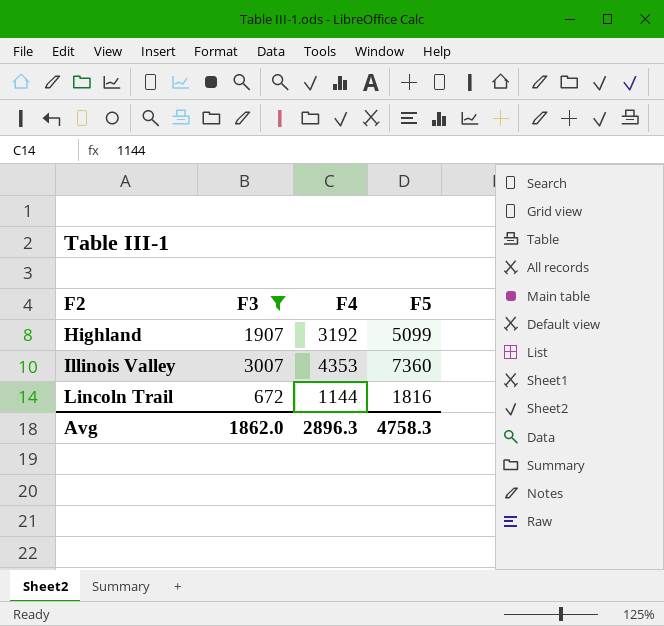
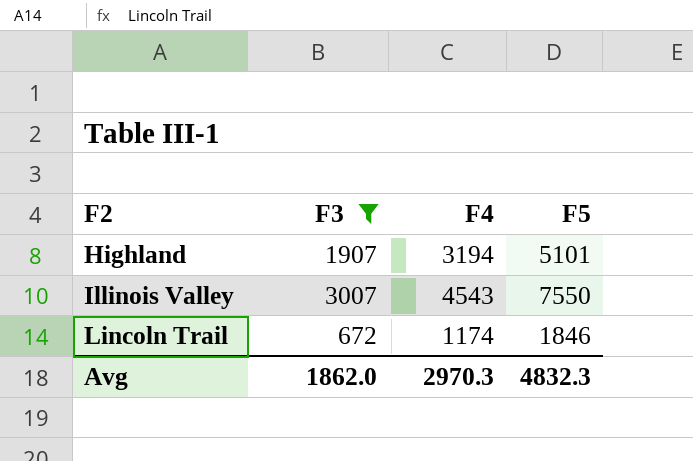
Highland | F4: 3192 -> 3194
Highland | F5: 5099 -> 5101
Illinois Valley | F4: 4353 -> 4543
Illinois Valley | F5: 7360 -> 7550
Lincoln Trail | F4: 1144 -> 1174
Lincoln Trail | F5: 1816 -> 1846
Avg | F4: 2896.3 -> 2970.3
Avg | F5: 4758.3 -> 4832.3

